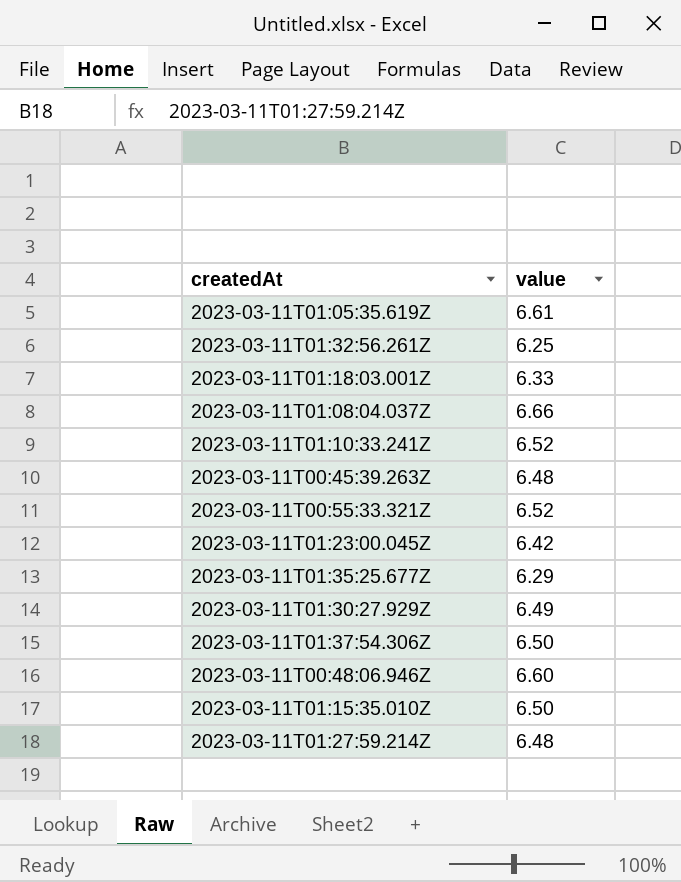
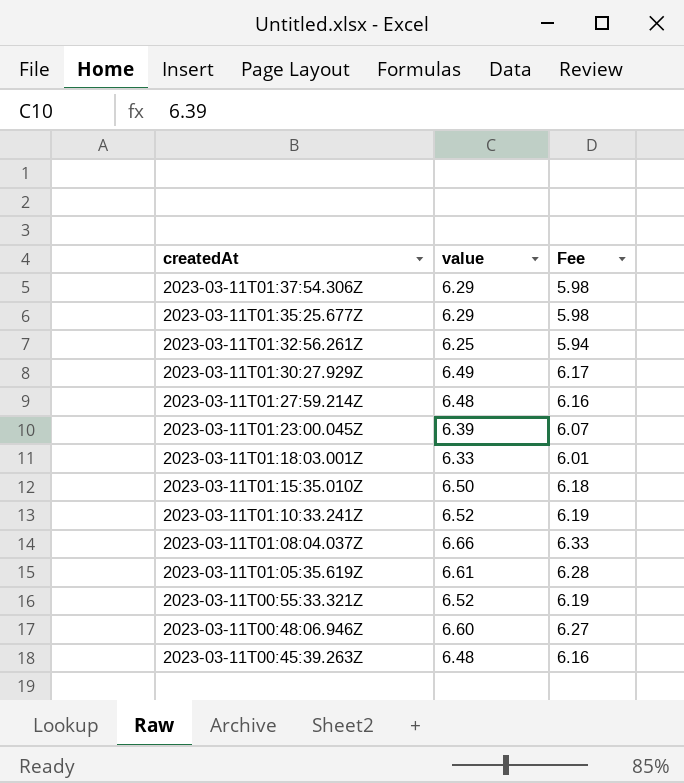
row order: none -> createdAt descending
column Fee | formula: none -> [value] * 0.95
2023-03-11T01:37:54.306Z | value: 6.50 -> 6.29
2023-03-11T01:23:00.045Z | value: 6.42 -> 6.39

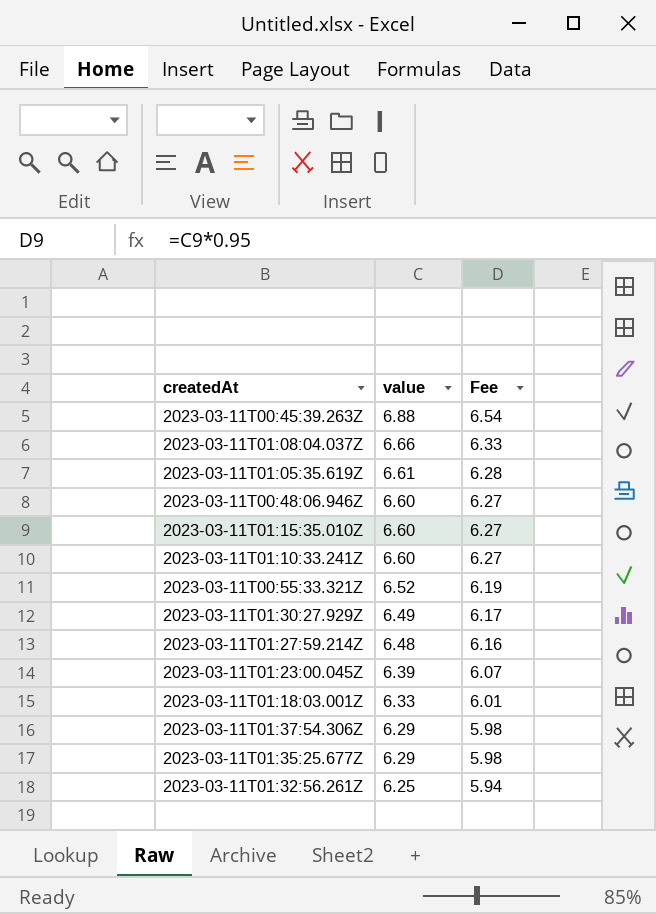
row order: createdAt descending -> value descending
2023-03-11T00:45:39.263Z | value: 6.48 -> 6.88
2023-03-11T00:45:39.263Z | Fee: 6.16 -> 6.54
2023-03-11T01:15:35.010Z | value: 6.50 -> 6.60
2023-03-11T01:15:35.010Z | Fee: 6.18 -> 6.27
2023-03-11T01:10:33.241Z | value: 6.52 -> 6.60
2023-03-11T01:10:33.241Z | Fee: 6.19 -> 6.27

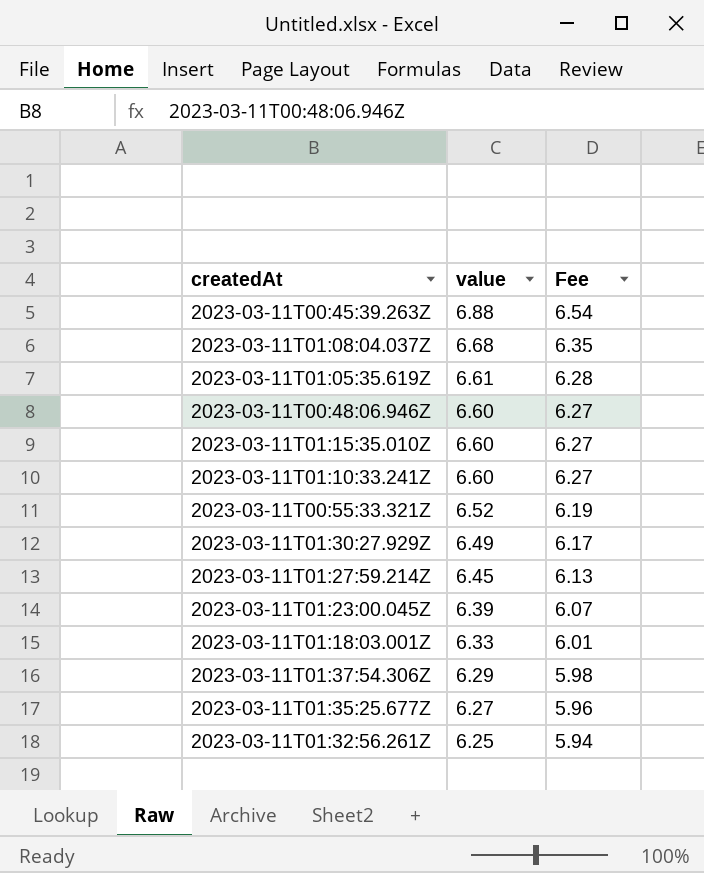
2023-03-11T01:08:04.037Z | value: 6.66 -> 6.68
2023-03-11T01:08:04.037Z | Fee: 6.33 -> 6.35
2023-03-11T01:27:59.214Z | value: 6.48 -> 6.45
2023-03-11T01:27:59.214Z | Fee: 6.16 -> 6.13
2023-03-11T01:35:25.677Z | value: 6.29 -> 6.27
2023-03-11T01:35:25.677Z | Fee: 5.98 -> 5.96

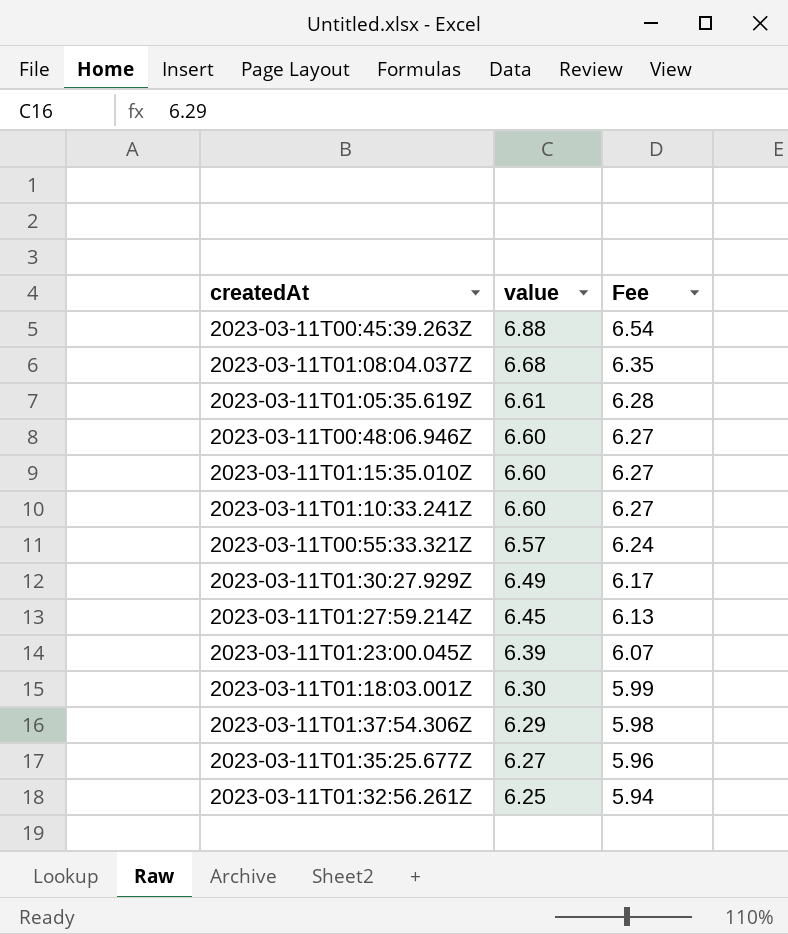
2023-03-11T00:55:33.321Z | value: 6.52 -> 6.57
2023-03-11T00:55:33.321Z | Fee: 6.19 -> 6.24
2023-03-11T01:18:03.001Z | value: 6.33 -> 6.30
2023-03-11T01:18:03.001Z | Fee: 6.01 -> 5.99

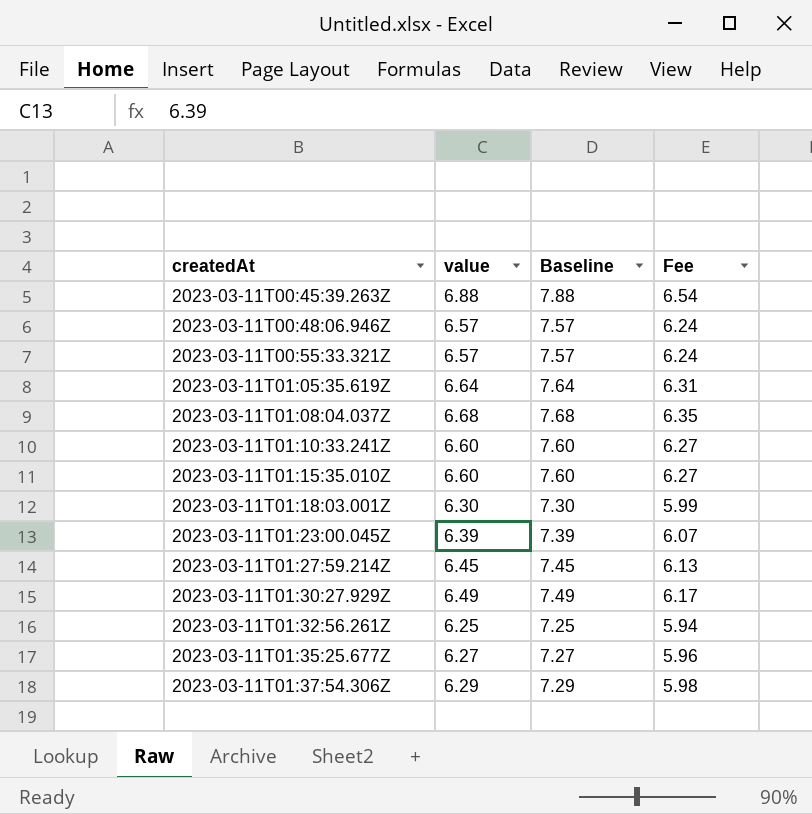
row order: value descending -> createdAt ascending
column Baseline | formula: none -> [value] + 1
2023-03-11T00:48:06.946Z | value: 6.60 -> 6.57
2023-03-11T00:48:06.946Z | Fee: 6.27 -> 6.24
2023-03-11T01:05:35.619Z | value: 6.61 -> 6.64
2023-03-11T01:05:35.619Z | Fee: 6.28 -> 6.31

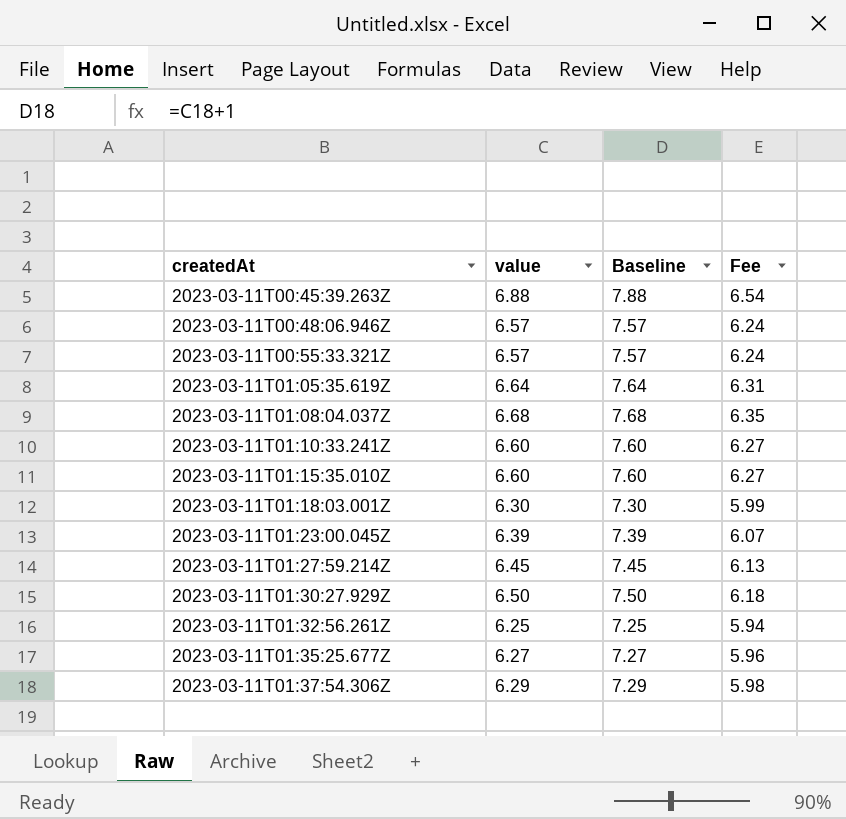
2023-03-11T01:30:27.929Z | value: 6.49 -> 6.50
2023-03-11T01:30:27.929Z | Baseline: 7.49 -> 7.50
2023-03-11T01:30:27.929Z | Fee: 6.17 -> 6.18

